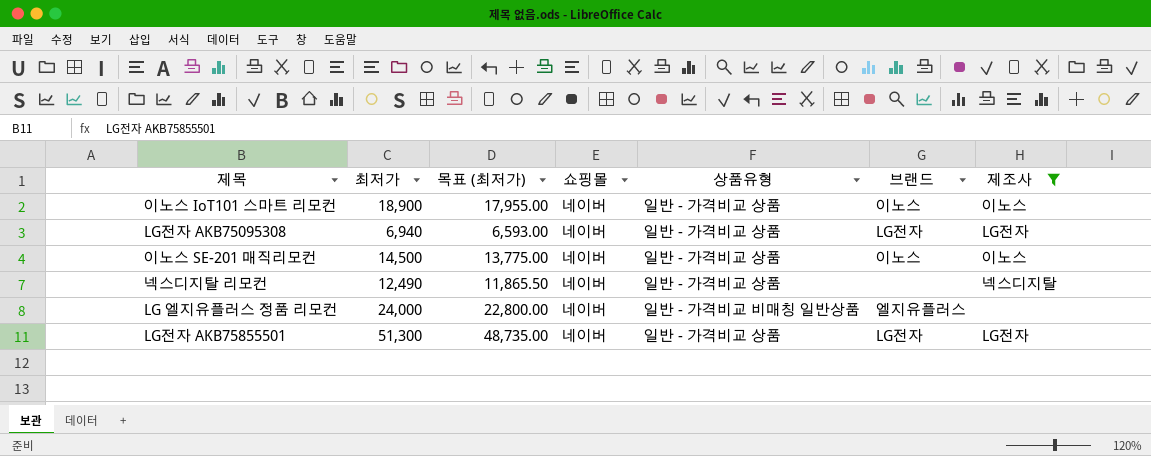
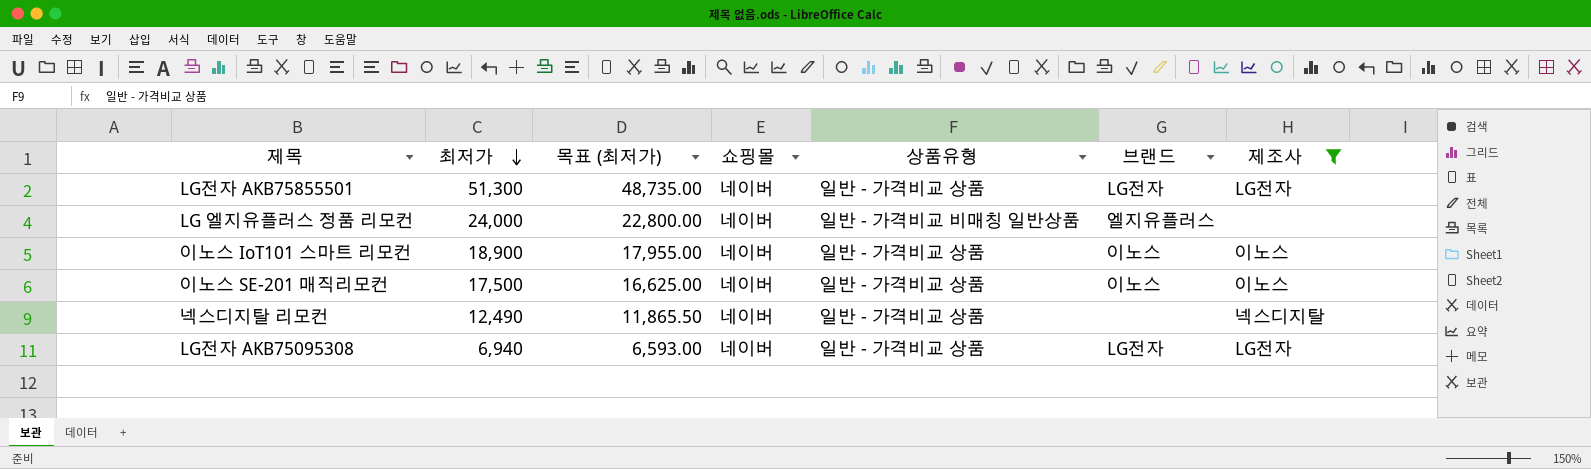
row order: none -> 최저가 descending
이노스 SE-201 매직리모컨 | 최저가: 14,500 -> 17,500
이노스 SE-201 매직리모컨 | 목표 (최저가): 13,775.00 -> 16,625.00

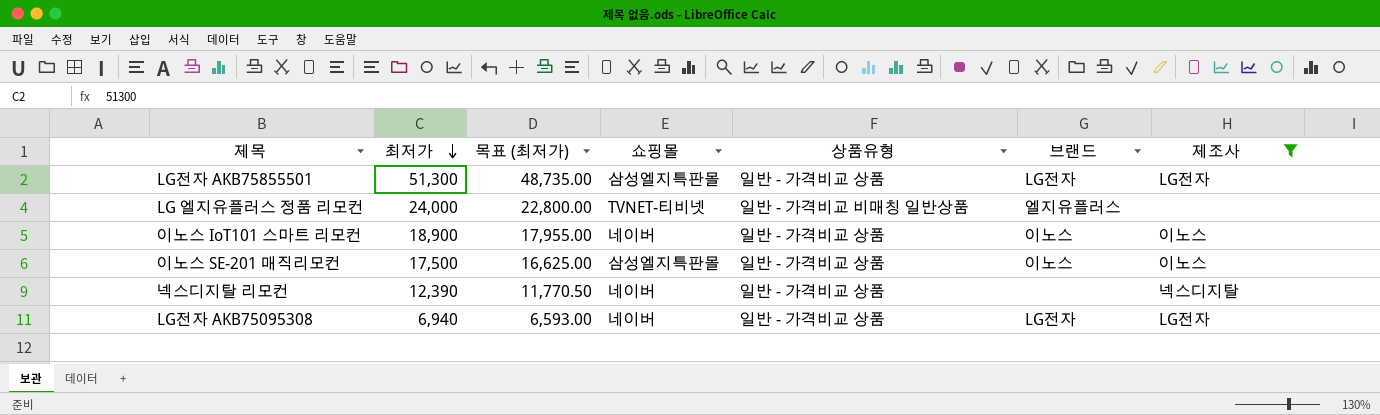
LG전자 AKB75855501 | 쇼핑몰: 네이버 -> 삼성엘지특판몰
LG 엘지유플러스 정품 리모컨 | 쇼핑몰: 네이버 -> TVNET-티비넷
이노스 SE-201 매직리모컨 | 쇼핑몰: 네이버 -> 삼성엘지특판몰
넥스디지탈 리모컨 | 최저가: 12,490 -> 12,390
넥스디지탈 리모컨 | 목표 (최저가): 11,865.50 -> 11,770.50

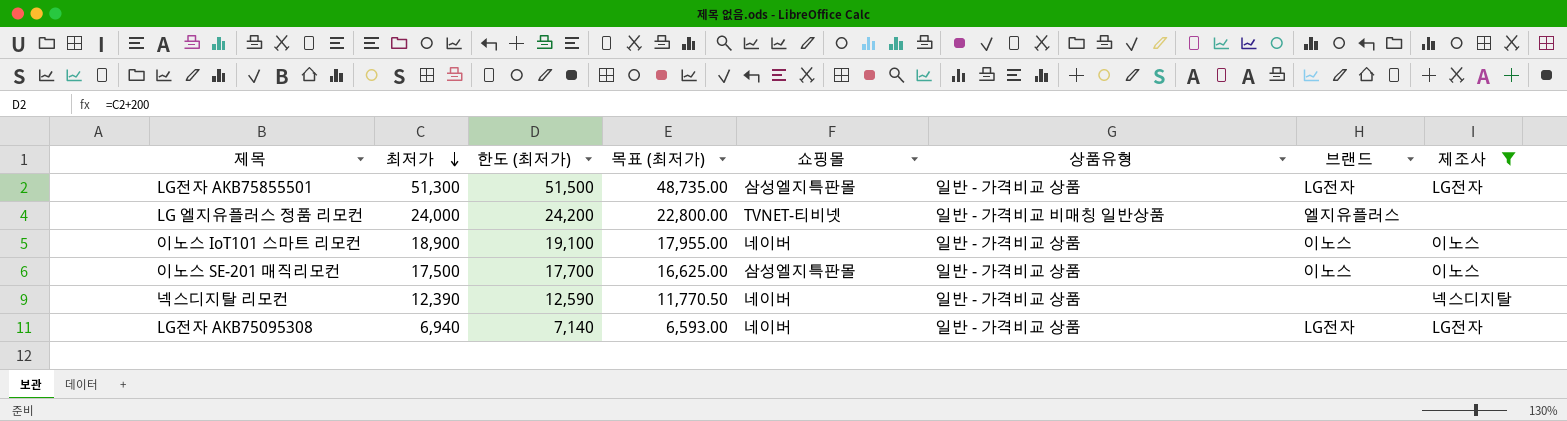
column 한도 (최저가) | formula: none -> [최저가] + 200

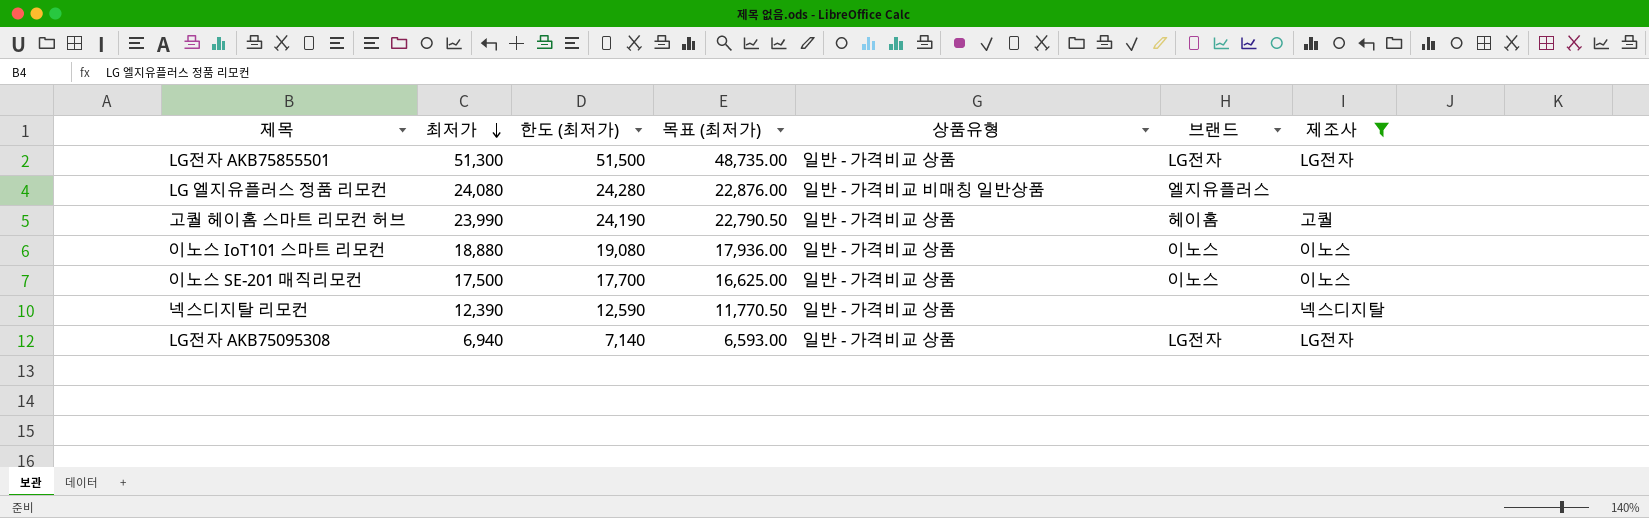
column 쇼핑몰 | position: 5 -> none
LG 엘지유플러스 정품 리모컨 | 최저가: 24,000 -> 24,080
LG 엘지유플러스 정품 리모컨 | 한도 (최저가): 24,200 -> 24,280
LG 엘지유플러스 정품 리모컨 | 목표 (최저가): 22,800.00 -> 22,876.00
row 고퀄 헤이홈 스마트 리모컨 허브: none -> 23,990 | 24,190 | 22,790.50 | 일반 - 가격비교 상품 | 헤이홈 | 고퀄
이노스 IoT101 스마트 리모컨 | 최저가: 18,900 -> 18,880
이노스 IoT101 스마트 리모컨 | 한도 (최저가): 19,100 -> 19,080
이노스 IoT101 스마트 리모컨 | 목표 (최저가): 17,955.00 -> 17,936.00

